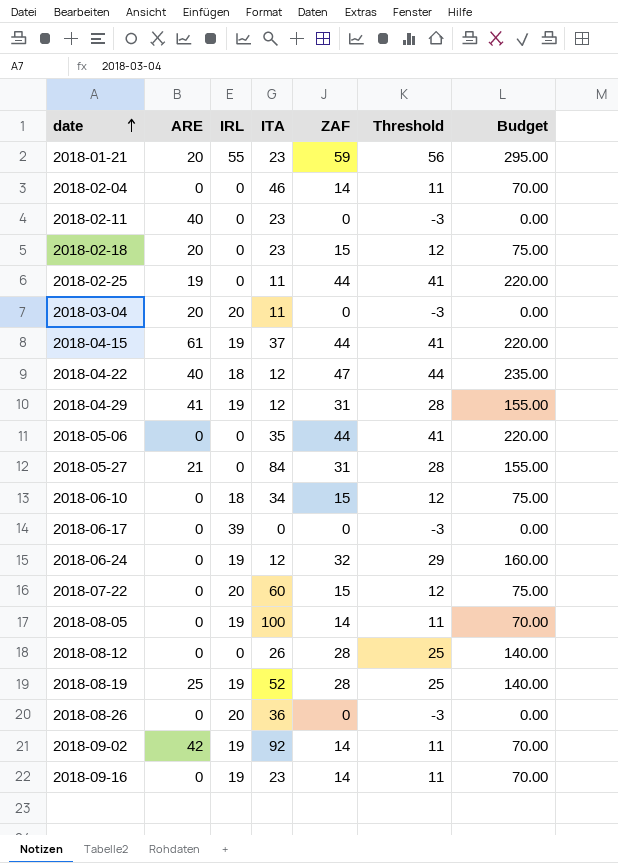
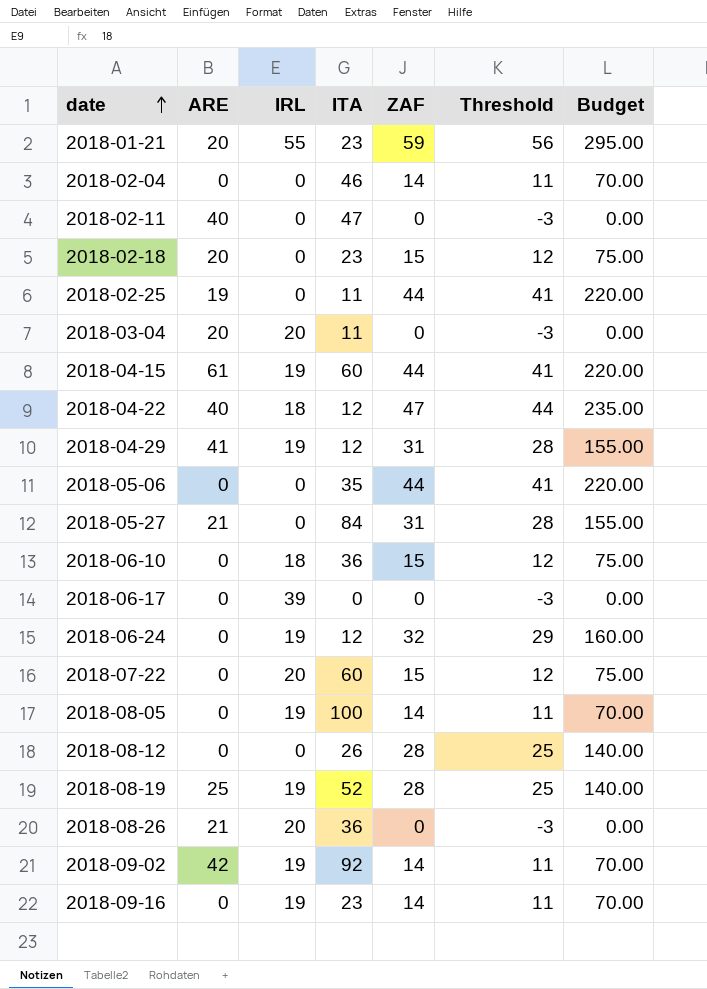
2018-02-11 | ITA: 23 -> 47
2018-04-15 | ITA: 37 -> 60
2018-06-10 | ITA: 34 -> 36
2018-08-26 | ARE: 0 -> 21

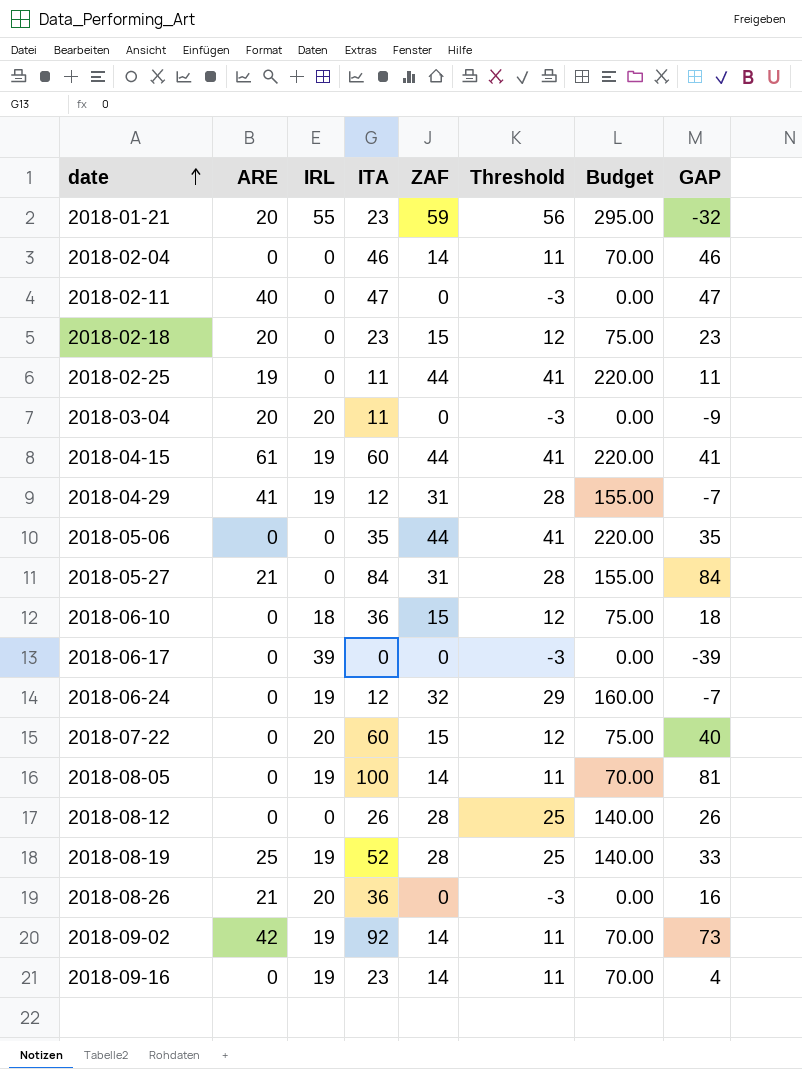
column GAP | formula: none -> [ITA] - [IRL]
row 2018-04-22: 40 | 18 | 12 | 47 | 44 | 235.00 -> none

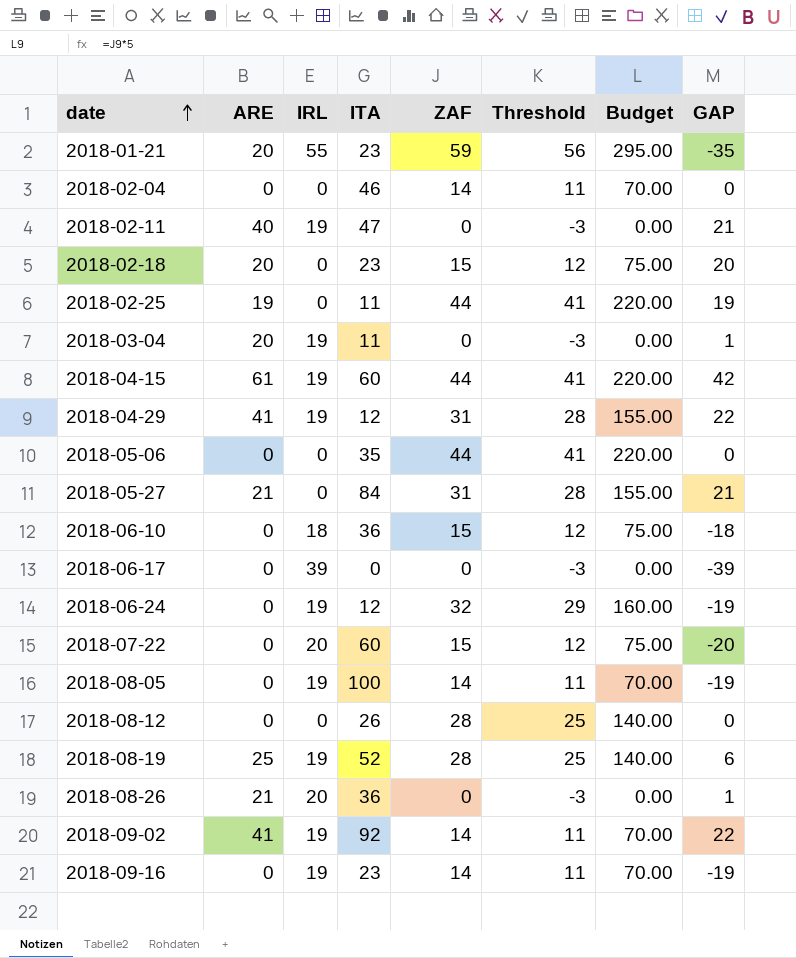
column GAP | formula: [ITA] - [IRL] -> [ARE] - [IRL]
2018-02-11 | IRL: 0 -> 19
2018-03-04 | IRL: 20 -> 19
2018-09-02 | ARE: 42 -> 41

